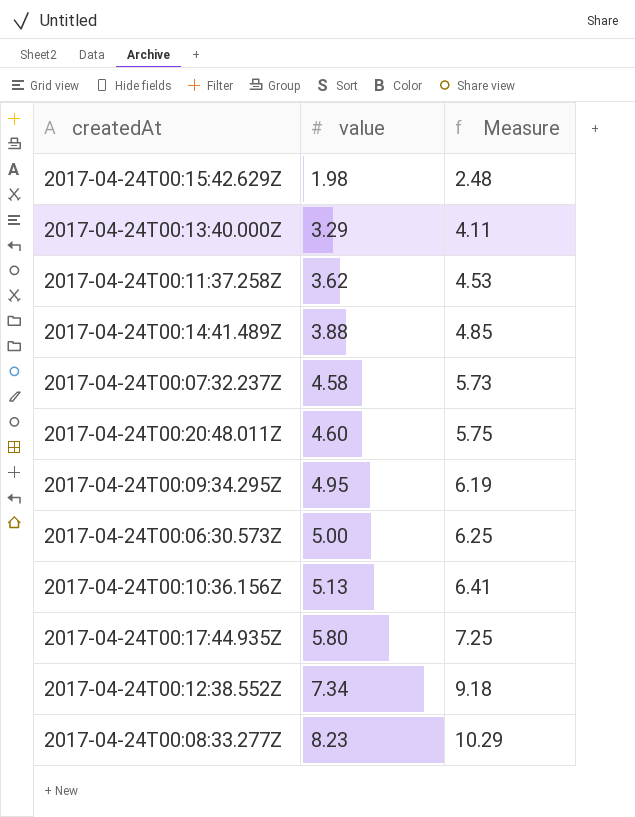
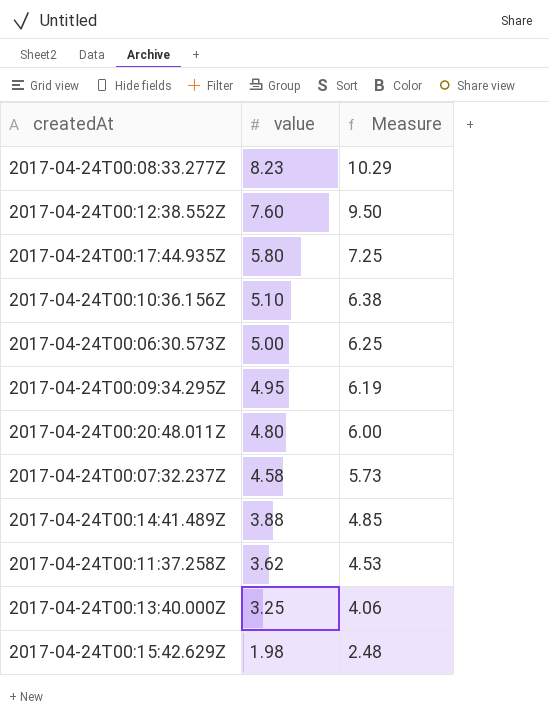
row order: value ascending -> value descending
2017-04-24T00:12:38.552Z | value: 7.34 -> 7.60
2017-04-24T00:12:38.552Z | Measure: 9.18 -> 9.50
2017-04-24T00:10:36.156Z | value: 5.13 -> 5.10
2017-04-24T00:10:36.156Z | Measure: 6.41 -> 6.38
2017-04-24T00:20:48.011Z | value: 4.60 -> 4.80
2017-04-24T00:20:48.011Z | Measure: 5.75 -> 6.00
2017-04-24T00:13:40.000Z | value: 3.29 -> 3.25
2017-04-24T00:13:40.000Z | Measure: 4.11 -> 4.06

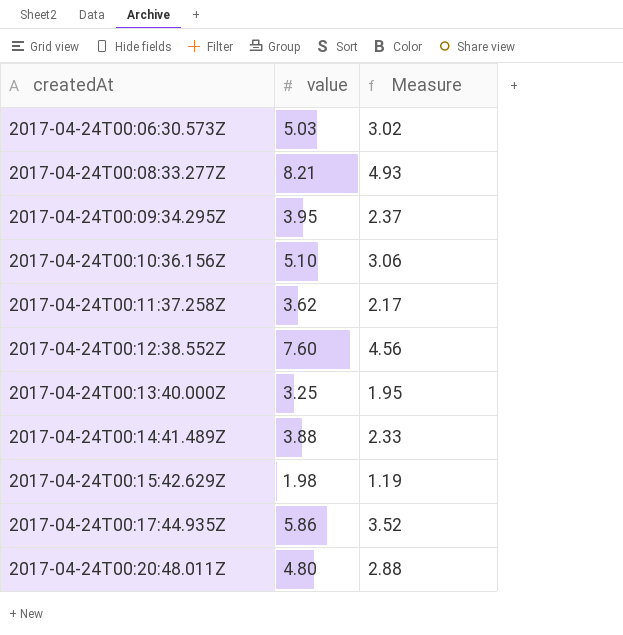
row order: value descending -> createdAt ascending
column Measure | formula: [value] * 1.25 -> [value] * 0.6
row 2017-04-24T00:07:32.237Z: 4.58 | 5.73 -> none
2017-04-24T00:06:30.573Z | value: 5.00 -> 5.03
2017-04-24T00:08:33.277Z | value: 8.23 -> 8.21
2017-04-24T00:09:34.295Z | value: 4.95 -> 3.95
2017-04-24T00:17:44.935Z | value: 5.80 -> 5.86

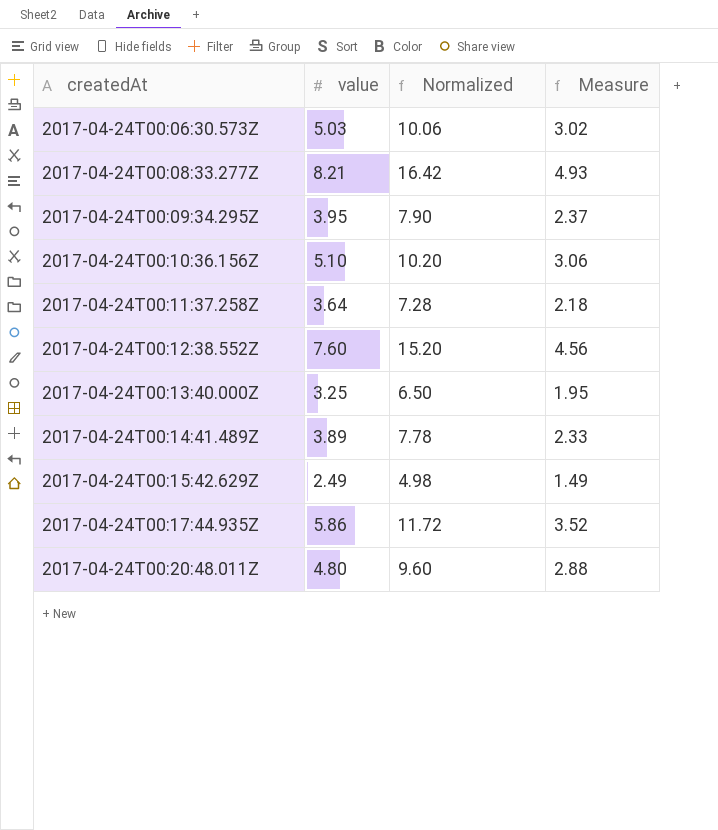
column Normalized | formula: none -> [value] * 2
2017-04-24T00:11:37.258Z | value: 3.62 -> 3.64
2017-04-24T00:11:37.258Z | Measure: 2.17 -> 2.18
2017-04-24T00:14:41.489Z | value: 3.88 -> 3.89
2017-04-24T00:15:42.629Z | value: 1.98 -> 2.49
2017-04-24T00:15:42.629Z | Measure: 1.19 -> 1.49

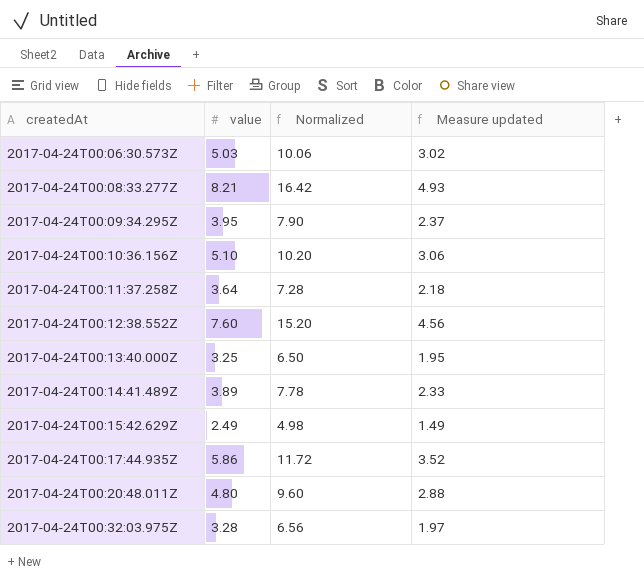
column name: Measure -> Measure updated
row 2017-04-24T00:32:03.975Z: none -> 3.28 | 6.56 | 1.97

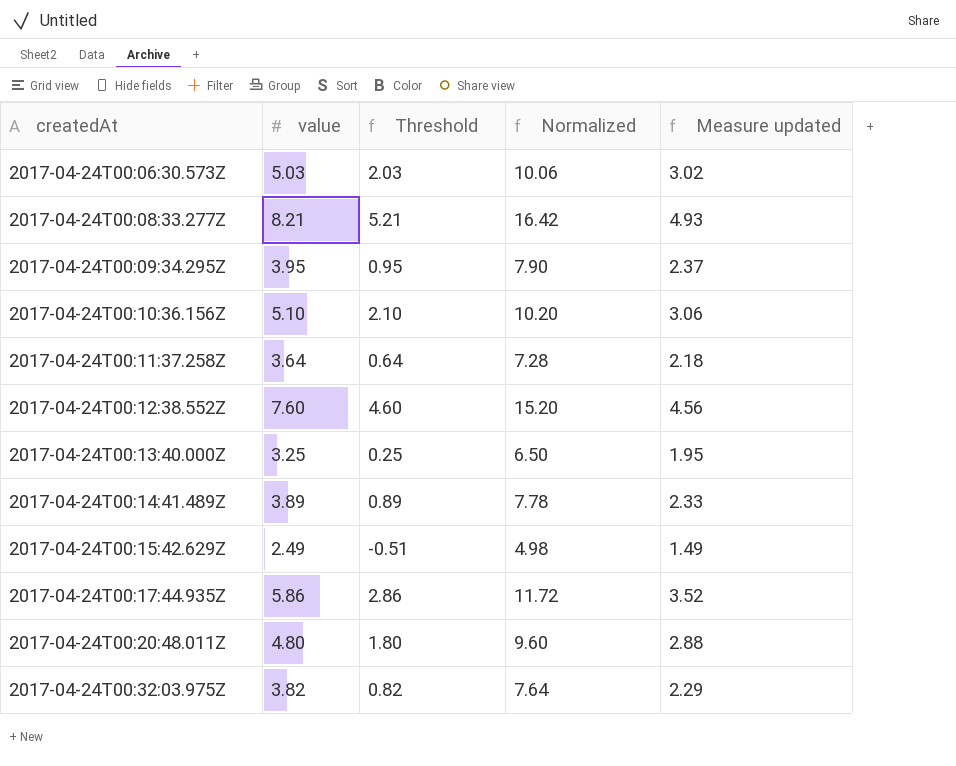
column Threshold | formula: none -> [value] - 3
2017-04-24T00:32:03.975Z | value: 3.28 -> 3.82
2017-04-24T00:32:03.975Z | Normalized: 6.56 -> 7.64
2017-04-24T00:32:03.975Z | Measure updated: 1.97 -> 2.29

